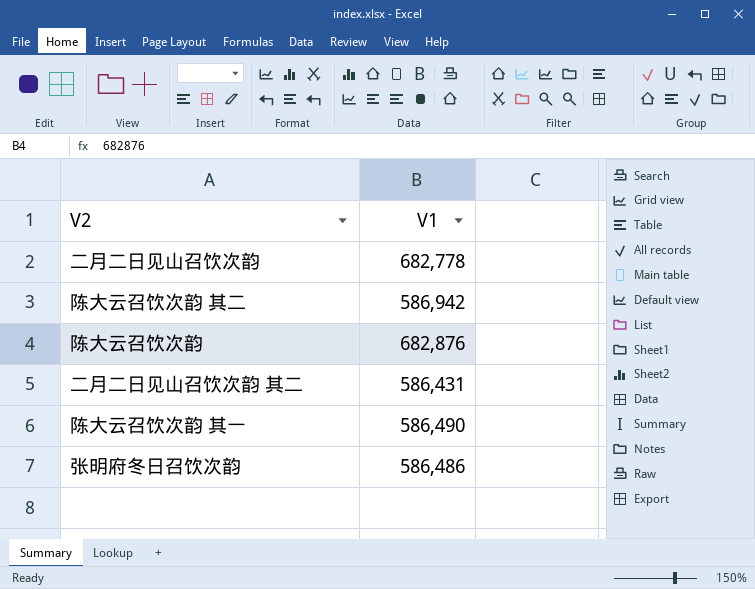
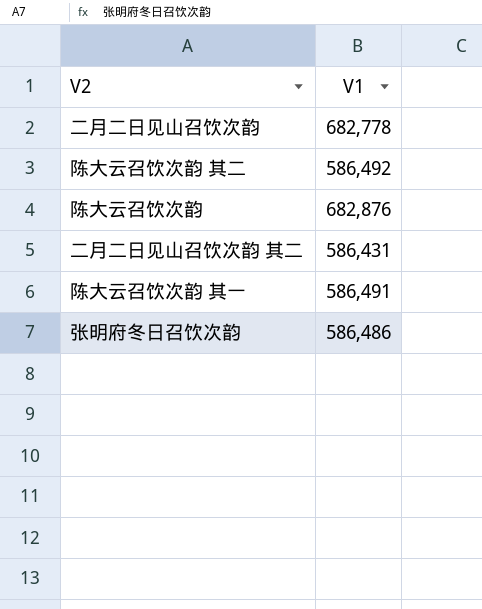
陈大云召饮次韵 其二 | V1: 586,942 -> 586,492
陈大云召饮次韵 其一 | V1: 586,490 -> 586,491

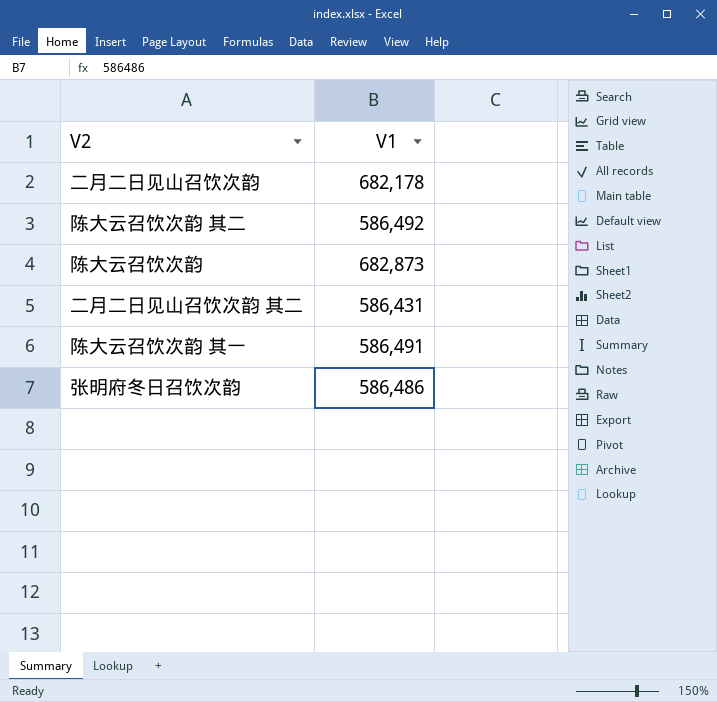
二月二日见山召饮次韵 | V1: 682,778 -> 682,178
陈大云召饮次韵 | V1: 682,876 -> 682,873

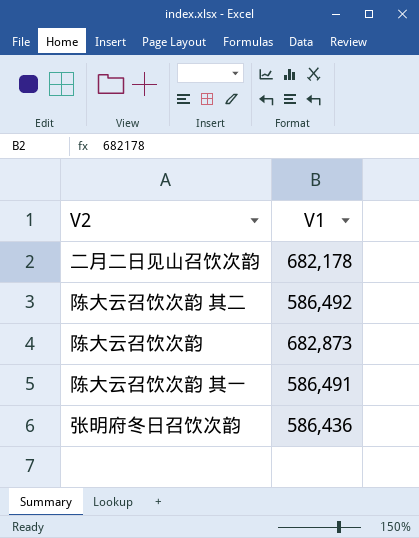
row 二月二日见山召饮次韵 其二: 586,431 -> none
张明府冬日召饮次韵 | V1: 586,486 -> 586,436

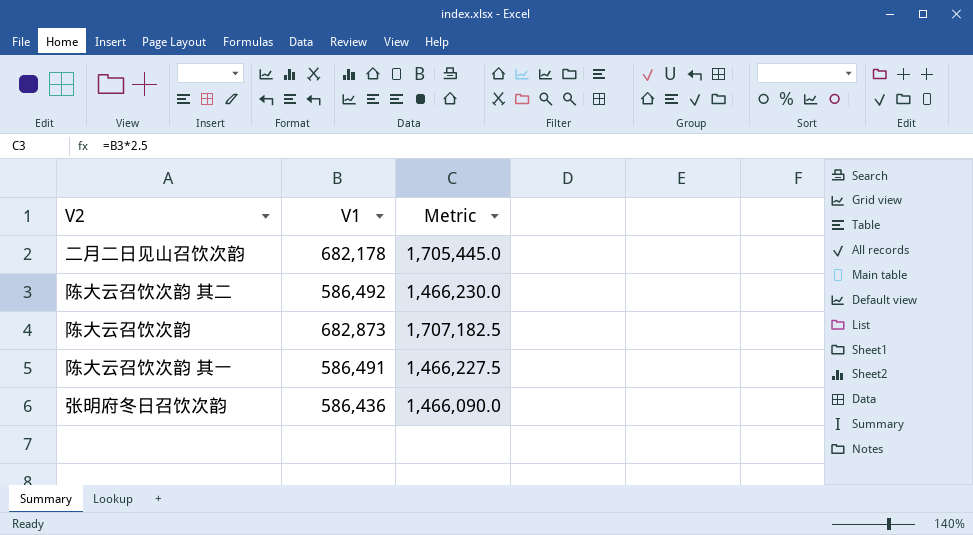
column Metric | formula: none -> [V1] * 2.5

